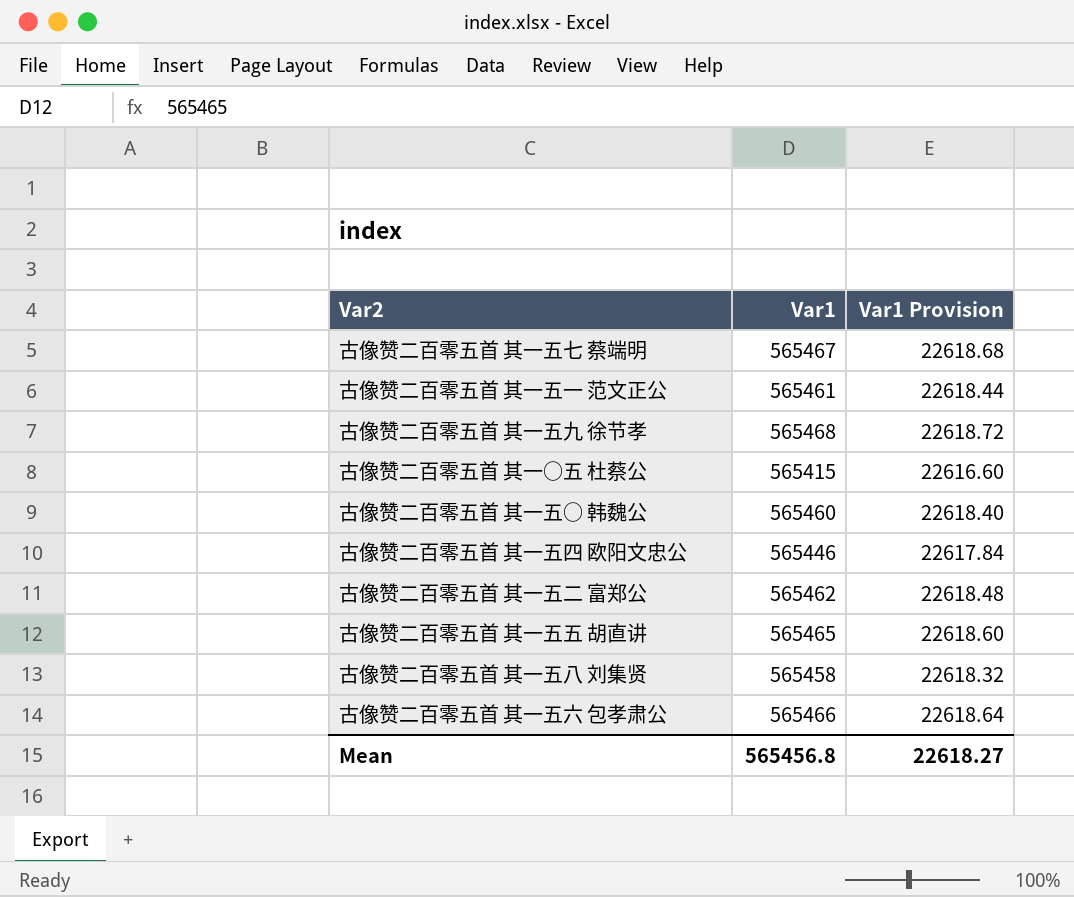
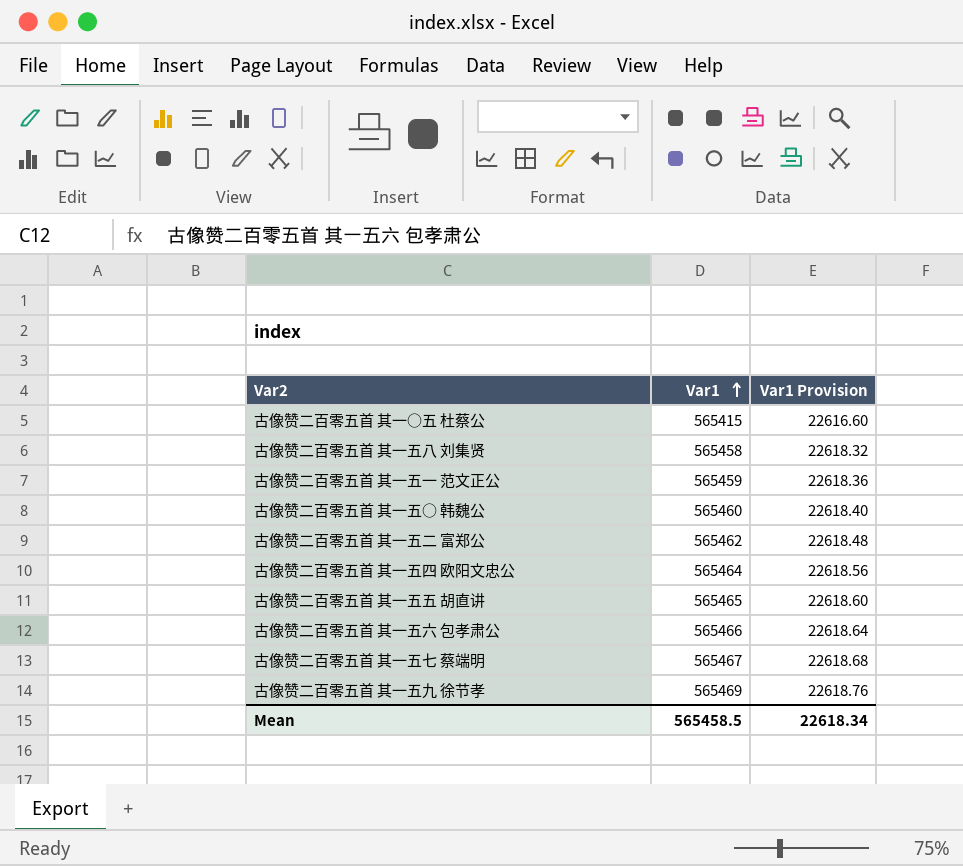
row order: none -> Var1 ascending
古像赞二百零五首 其一五一 范文正公 | Var1: 565461 -> 565459
古像赞二百零五首 其一五一 范文正公 | Var1 Provision: 22618.44 -> 22618.36
古像赞二百零五首 其一五四 欧阳文忠公 | Var1: 565446 -> 565464
古像赞二百零五首 其一五四 欧阳文忠公 | Var1 Provision: 22617.84 -> 22618.56
古像赞二百零五首 其一五九 徐节孝 | Var1: 565468 -> 565469
古像赞二百零五首 其一五九 徐节孝 | Var1 Provision: 22618.72 -> 22618.76
Mean | Var1: 565456.8 -> 565458.5
Mean | Var1 Provision: 22618.27 -> 22618.34

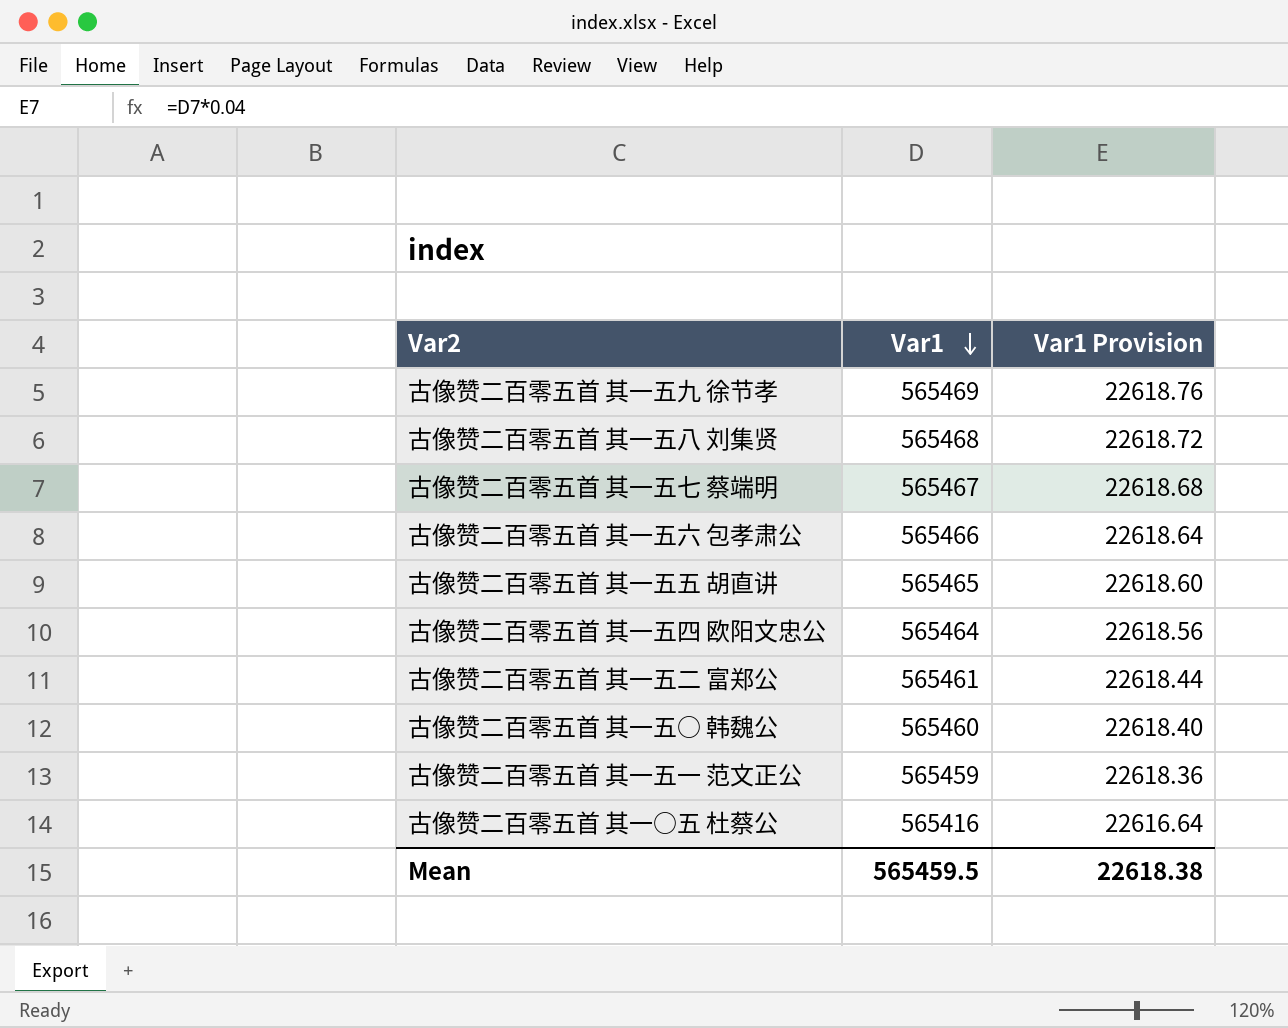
row order: Var1 ascending -> Var1 descending
古像赞二百零五首 其一五八 刘集贤 | Var1: 565458 -> 565468
古像赞二百零五首 其一五八 刘集贤 | Var1 Provision: 22618.32 -> 22618.72
古像赞二百零五首 其一五二 富郑公 | Var1: 565462 -> 565461
古像赞二百零五首 其一五二 富郑公 | Var1 Provision: 22618.48 -> 22618.44
古像赞二百零五首 其一○五 杜蔡公 | Var1: 565415 -> 565416
古像赞二百零五首 其一○五 杜蔡公 | Var1 Provision: 22616.60 -> 22616.64
Mean | Var1: 565458.5 -> 565459.5
Mean | Var1 Provision: 22618.34 -> 22618.38

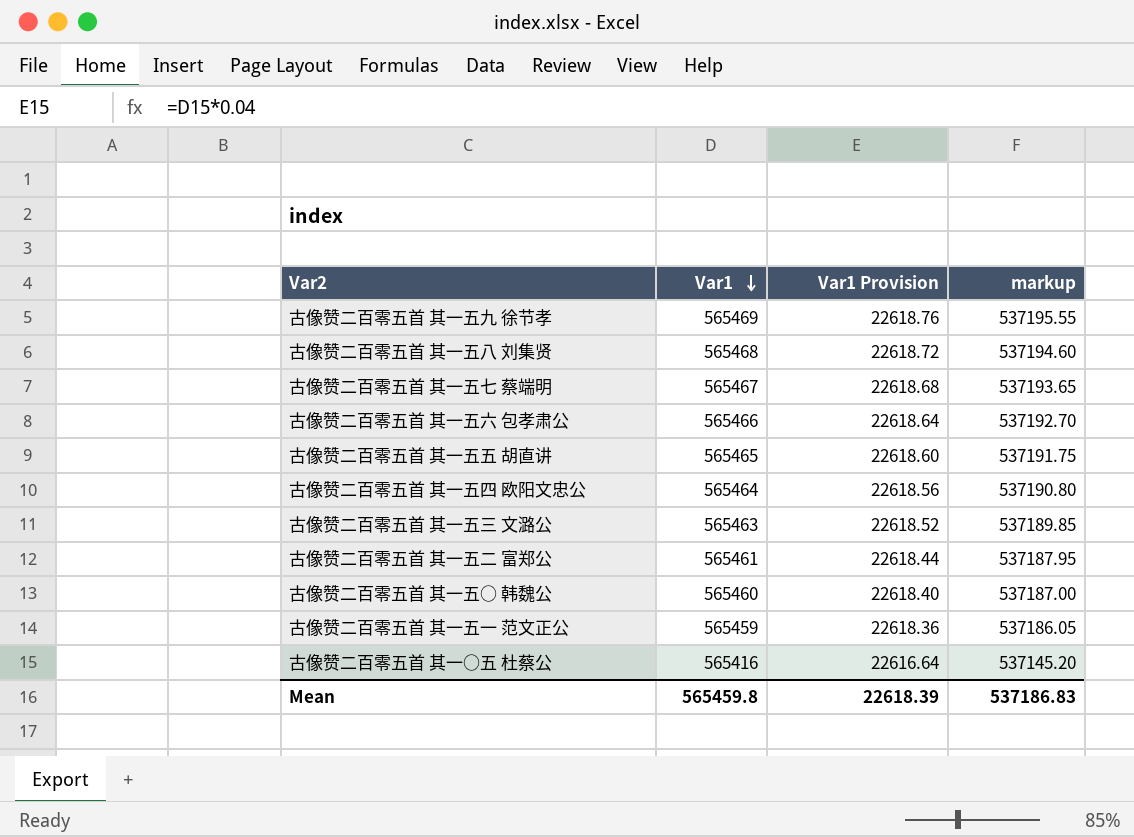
column markup | formula: none -> [Var1] * 0.95
row 古像赞二百零五首 其一五三 文潞公: none -> 565463 | 22618.52 | 537189.85
Mean | Var1: 565459.5 -> 565459.8
Mean | Var1 Provision: 22618.38 -> 22618.39

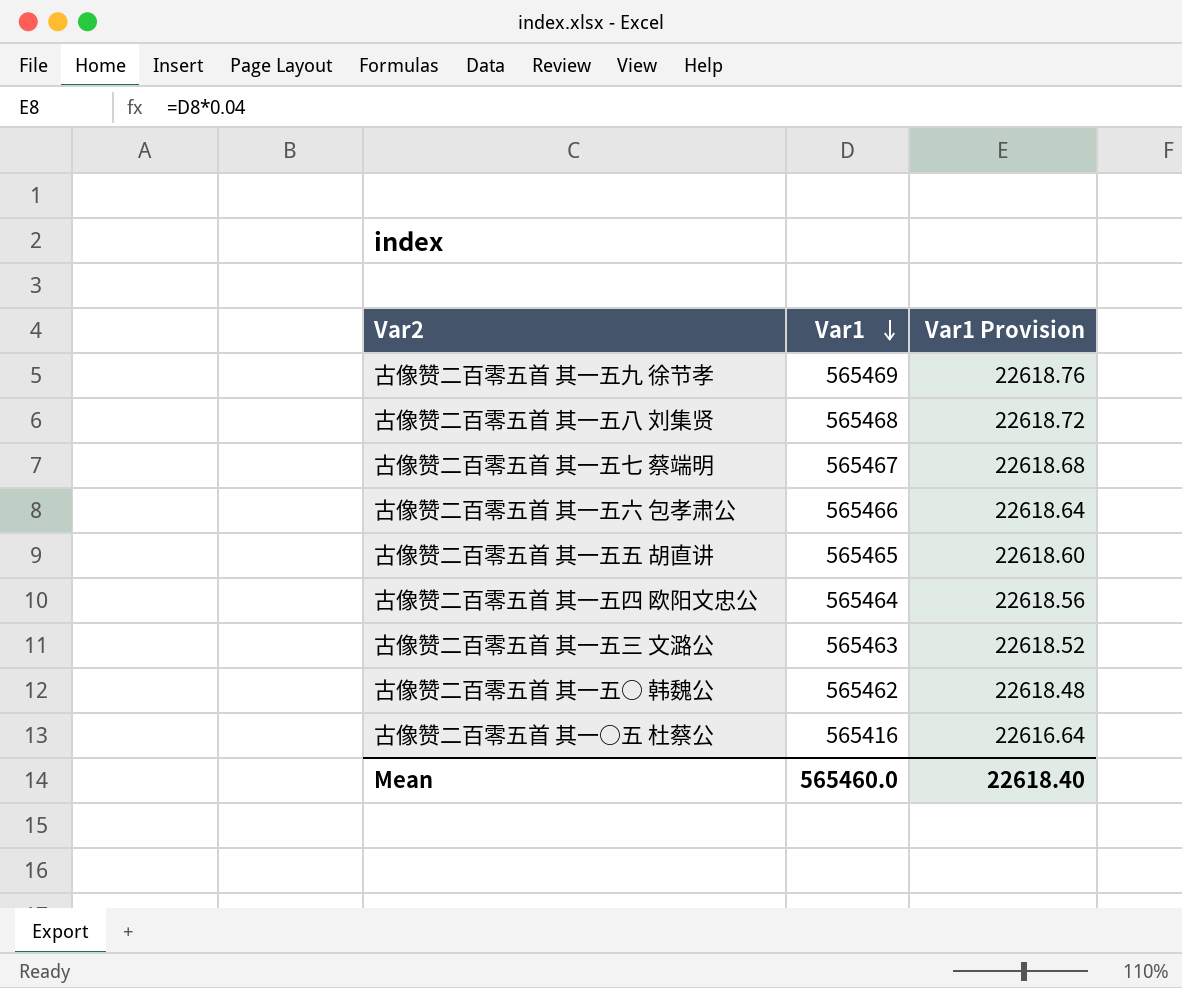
column markup | formula: [Var1] * 0.95 -> none
row 古像赞二百零五首 其一五二 富郑公: 565461 | 22618.44 | 537187.95 -> none
row 古像赞二百零五首 其一五一 范文正公: 565459 | 22618.36 | 537186.05 -> none
古像赞二百零五首 其一五○ 韩魏公 | Var1: 565460 -> 565462
古像赞二百零五首 其一五○ 韩魏公 | Var1 Provision: 22618.40 -> 22618.48
Mean | Var1: 565459.8 -> 565460.0
Mean | Var1 Provision: 22618.39 -> 22618.40

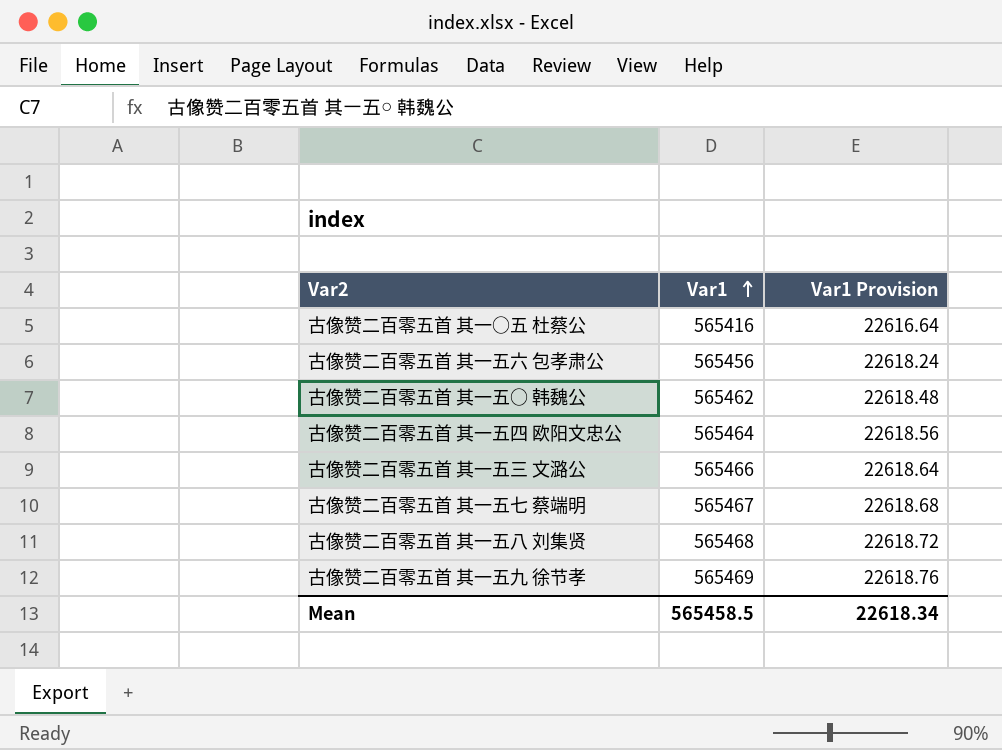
row order: Var1 descending -> Var1 ascending
row 古像赞二百零五首 其一五五 胡直讲: 565465 | 22618.60 -> none
古像赞二百零五首 其一五六 包孝肃公 | Var1: 565466 -> 565456
古像赞二百零五首 其一五六 包孝肃公 | Var1 Provision: 22618.64 -> 22618.24
古像赞二百零五首 其一五三 文潞公 | Var1: 565463 -> 565466
古像赞二百零五首 其一五三 文潞公 | Var1 Provision: 22618.52 -> 22618.64
Mean | Var1: 565460.0 -> 565458.5
Mean | Var1 Provision: 22618.40 -> 22618.34

